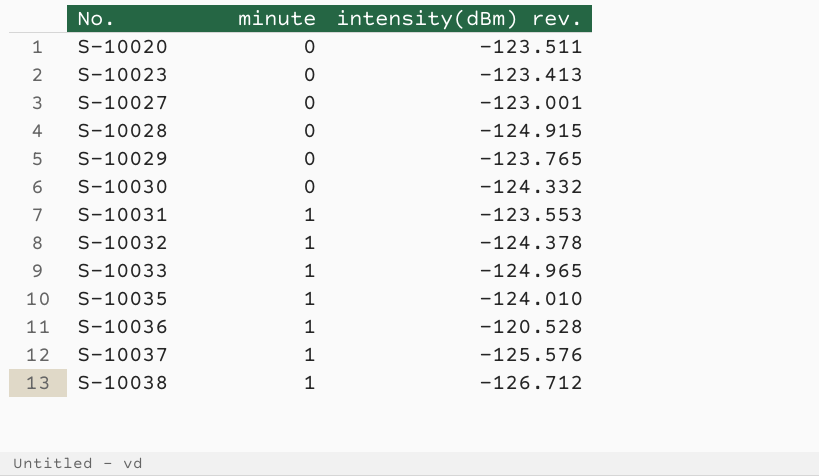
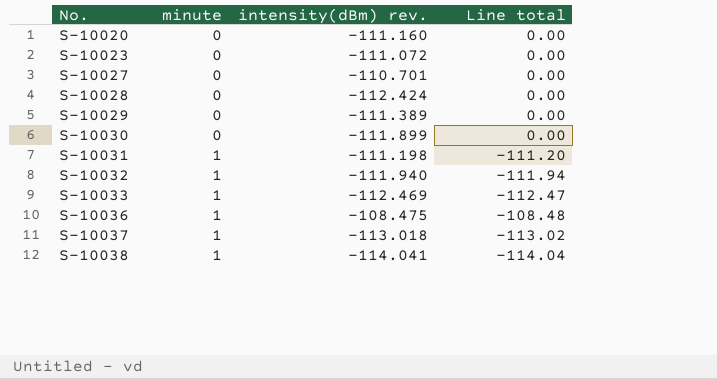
column Line total | formula: none -> [minute] * [intensity(dBm) rev.]
row S-10035: 1 | -124.010 -> none
S-10020 | intensity(dBm) rev.: -123.511 -> -111.160
S-10023 | intensity(dBm) rev.: -123.413 -> -111.072
S-10027 | intensity(dBm) rev.: -123.001 -> -110.701
S-10028 | intensity(dBm) rev.: -124.915 -> -112.424
S-10029 | intensity(dBm) rev.: -123.765 -> -111.389
S-10030 | intensity(dBm) rev.: -124.332 -> -111.899
S-10031 | intensity(dBm) rev.: -123.553 -> -111.198
S-10032 | intensity(dBm) rev.: -124.378 -> -111.940
S-10033 | intensity(dBm) rev.: -124.965 -> -112.469
S-10036 | intensity(dBm) rev.: -120.528 -> -108.475
S-10037 | intensity(dBm) rev.: -125.576 -> -113.018
S-10038 | intensity(dBm) rev.: -126.712 -> -114.041

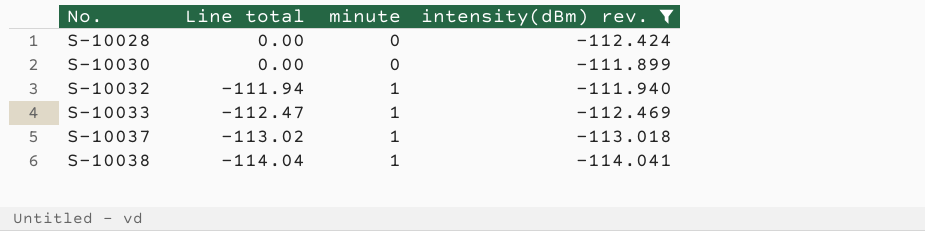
filter: none -> intensity(dBm) rev. <= -111.899
column Line total | position: 4 -> 2

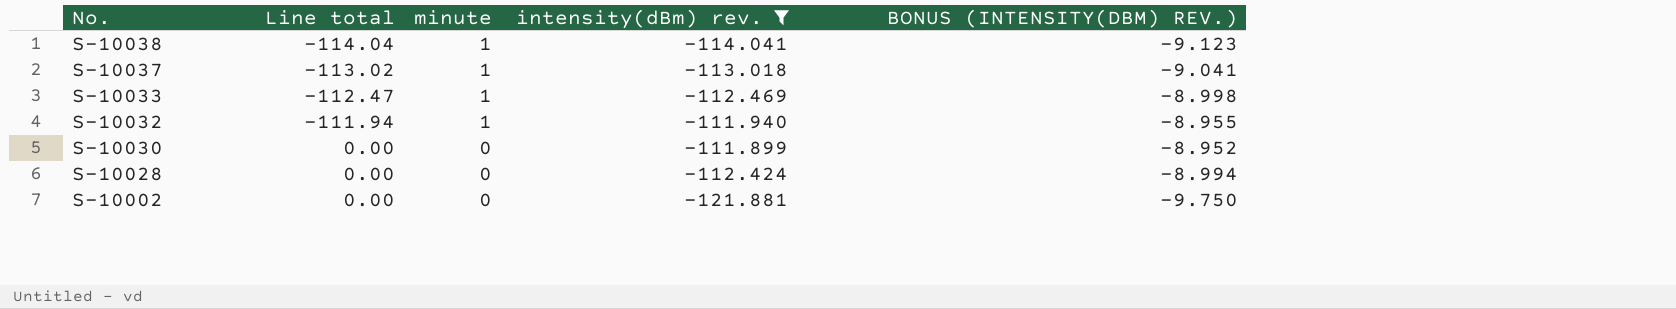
row order: No. ascending -> No. descending
column BONUS (INTENSITY(DBM) REV.) | formula: none -> [intensity(dBm) rev.] * 0.08
row S-10002: none -> 0.00 | 0 | -121.881 | -9.750

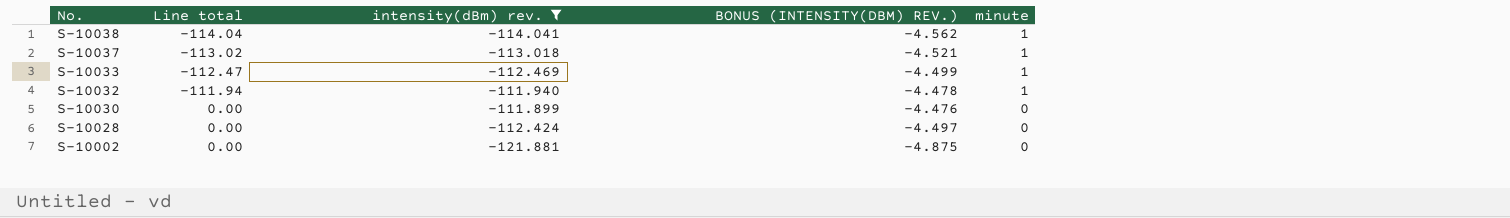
column BONUS (INTENSITY(DBM) REV.) | formula: [intensity(dBm) rev.] * 0.08 -> [intensity(dBm) rev.] * 0.04
column minute | position: 3 -> 5

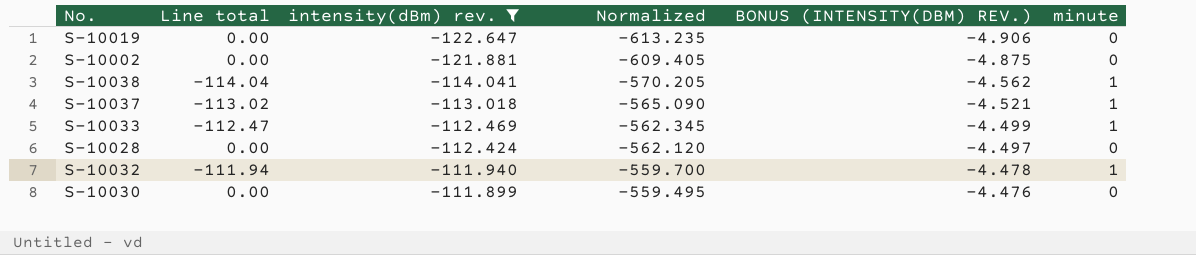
row order: No. descending -> intensity(dBm) rev. ascending
column Normalized | formula: none -> [intensity(dBm) rev.] * 5
row S-10019: none -> 0.00 | -122.647 | -613.235 | -4.906 | 0

